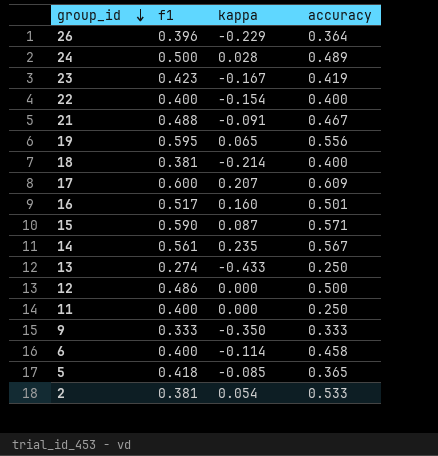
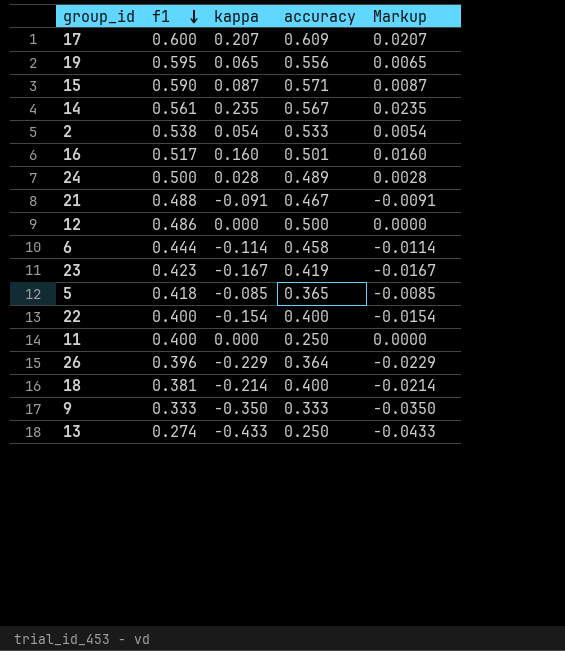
row order: group_id descending -> f1 descending
column Markup | formula: none -> [kappa] * 0.1
2 | f1: 0.381 -> 0.538
6 | f1: 0.400 -> 0.444

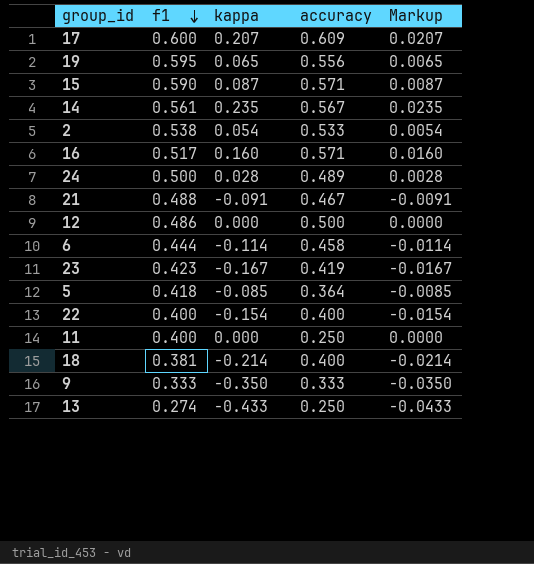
row 26: 0.396 | -0.229 | 0.364 | -0.0229 -> none
16 | accuracy: 0.501 -> 0.571
5 | accuracy: 0.365 -> 0.364

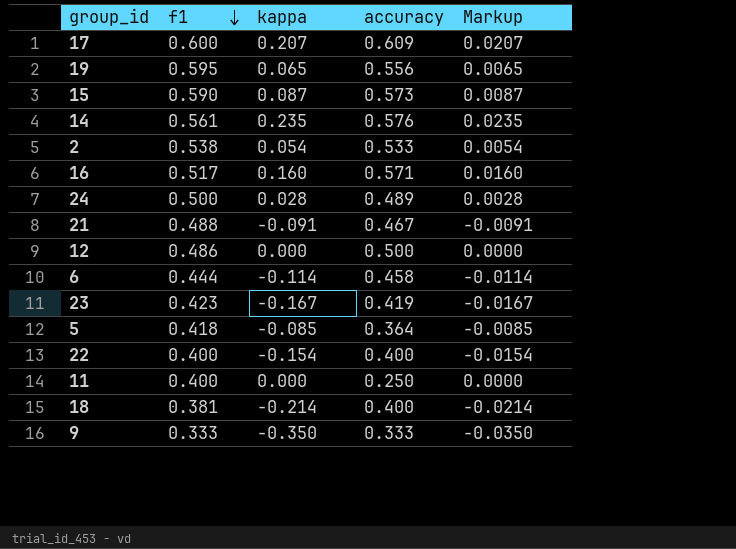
row 13: 0.274 | -0.433 | 0.250 | -0.0433 -> none
15 | accuracy: 0.571 -> 0.573
14 | accuracy: 0.567 -> 0.576

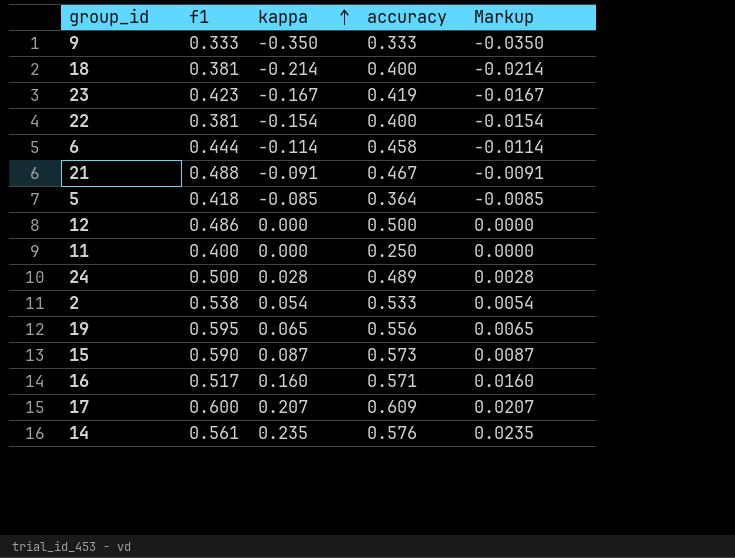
row order: f1 descending -> kappa ascending
22 | f1: 0.400 -> 0.381

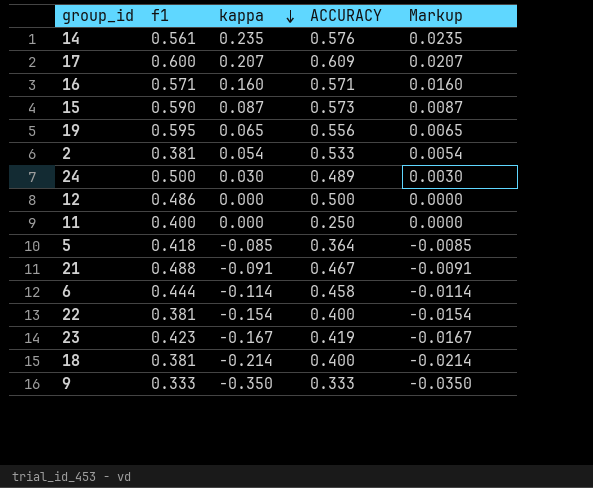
row order: kappa ascending -> kappa descending
column name: accuracy -> ACCURACY
16 | f1: 0.517 -> 0.571
2 | f1: 0.538 -> 0.381
24 | kappa: 0.028 -> 0.030
24 | Markup: 0.0028 -> 0.0030

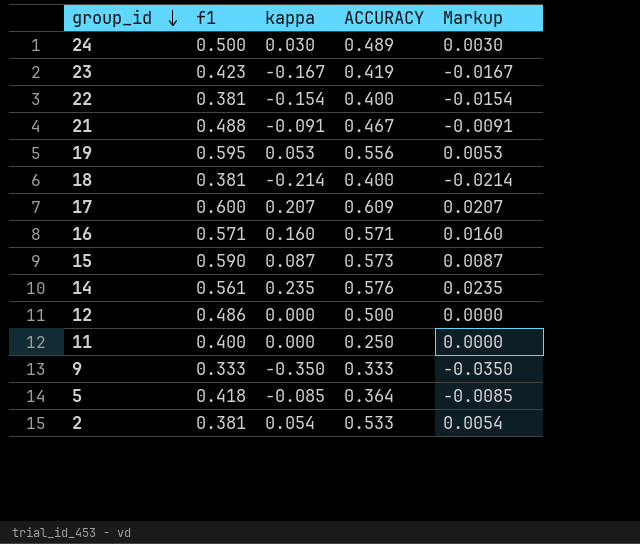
row order: kappa descending -> group_id descending
row 6: 0.444 | -0.114 | 0.458 | -0.0114 -> none
19 | kappa: 0.065 -> 0.053
19 | Markup: 0.0065 -> 0.0053

